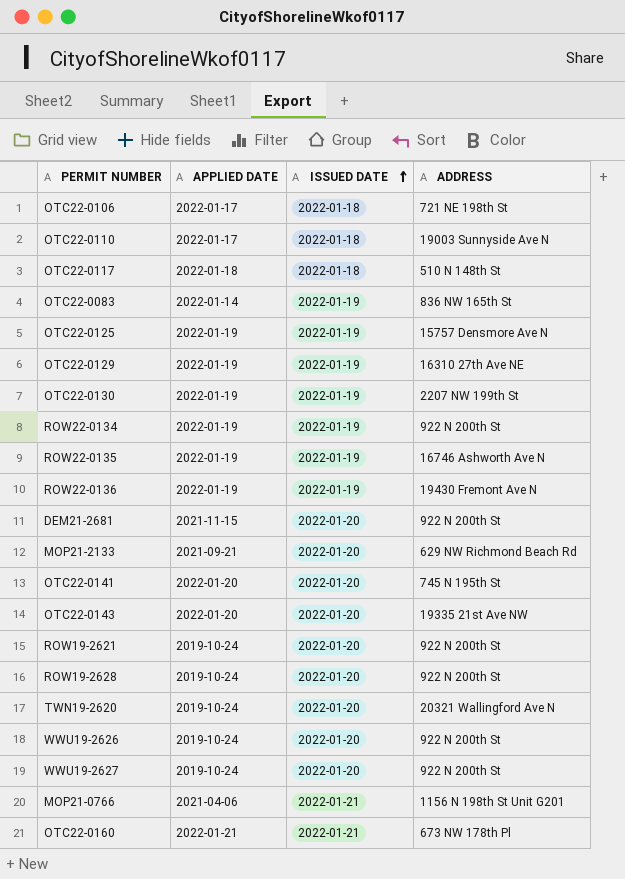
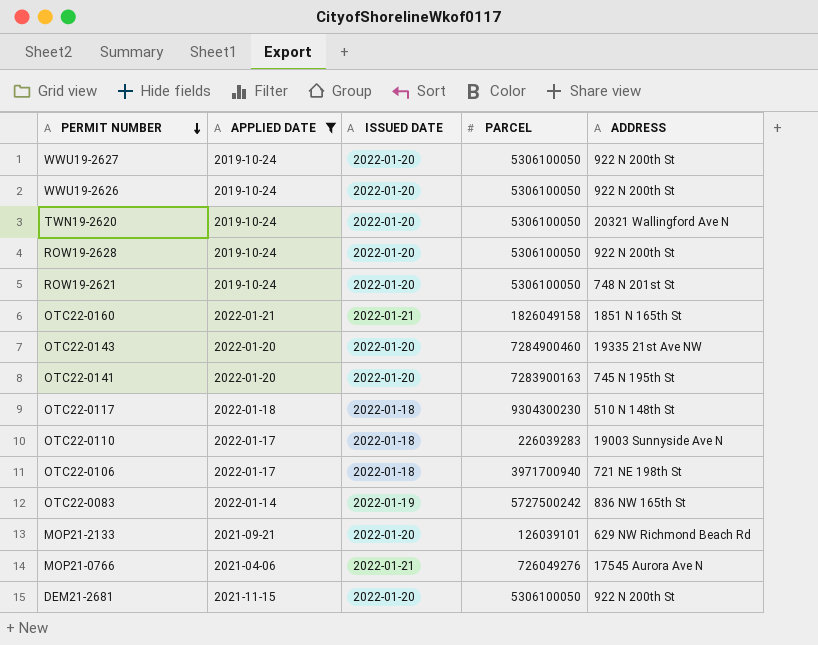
filter: none -> APPLIED DATE != 2022-01-19
row order: ISSUED DATE ascending -> PERMIT NUMBER descending
column PARCEL | position: none -> 4
ROW19-2621 | ADDRESS: 922 N 200th St -> 748 N 201st St
OTC22-0160 | ADDRESS: 673 NW 178th Pl -> 1851 N 165th St
MOP21-0766 | ADDRESS: 1156 N 198th St Unit G201 -> 17545 Aurora Ave N

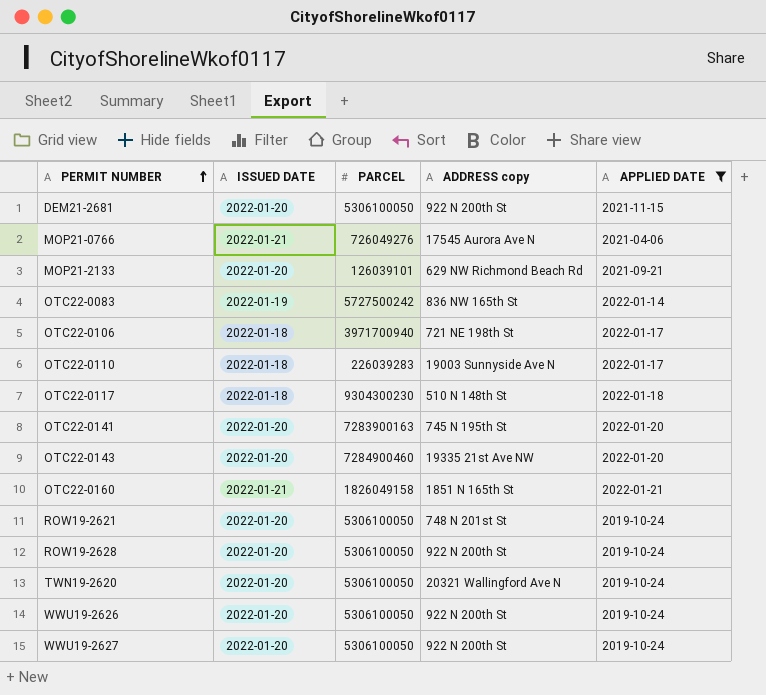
row order: PERMIT NUMBER descending -> PERMIT NUMBER ascending
column name: ADDRESS -> ADDRESS copy
column APPLIED DATE | position: 2 -> 5

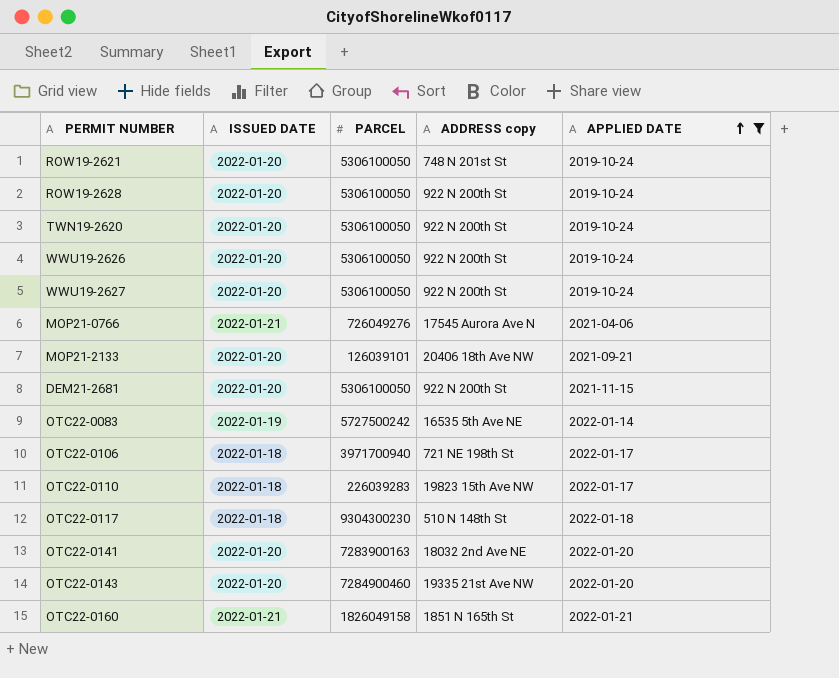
row order: PERMIT NUMBER ascending -> APPLIED DATE ascending
TWN19-2620 | ADDRESS copy: 20321 Wallingford Ave N -> 922 N 200th St
MOP21-2133 | ADDRESS copy: 629 NW Richmond Beach Rd -> 20406 18th Ave NW
OTC22-0083 | ADDRESS copy: 836 NW 165th St -> 16535 5th Ave NE
OTC22-0110 | ADDRESS copy: 19003 Sunnyside Ave N -> 19823 15th Ave NW
OTC22-0141 | ADDRESS copy: 745 N 195th St -> 18032 2nd Ave NE

